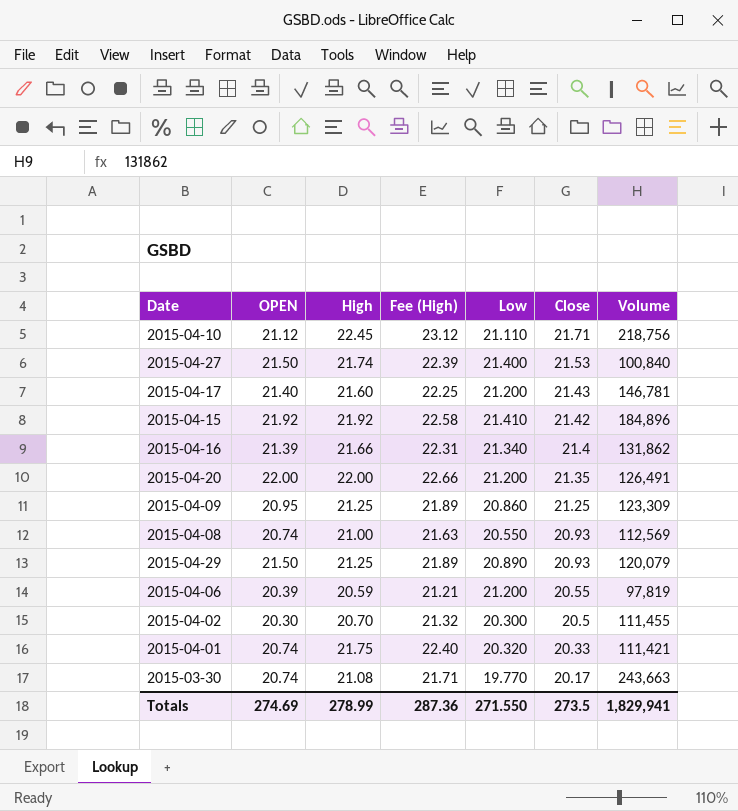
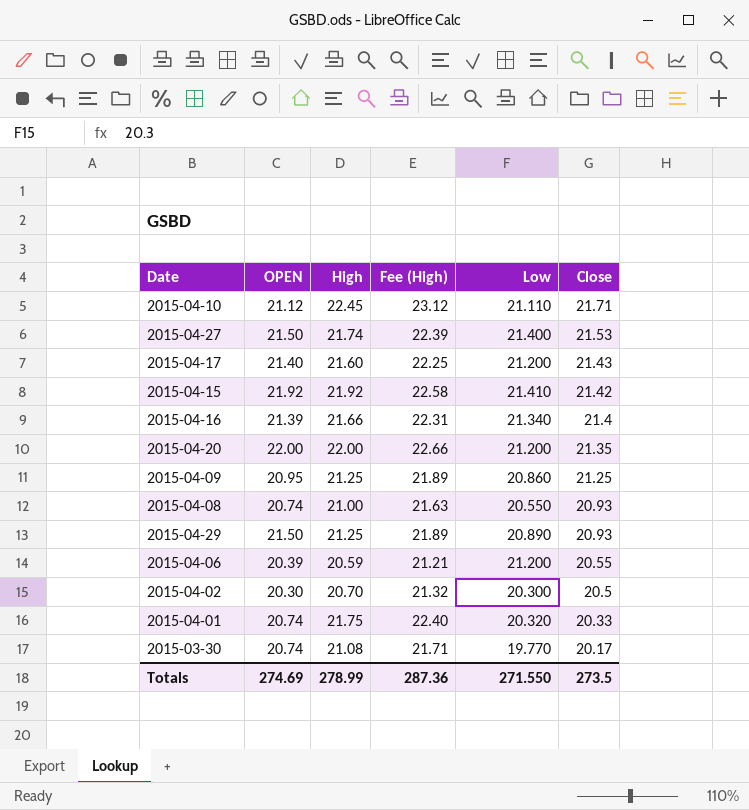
column Volume | position: 7 -> none

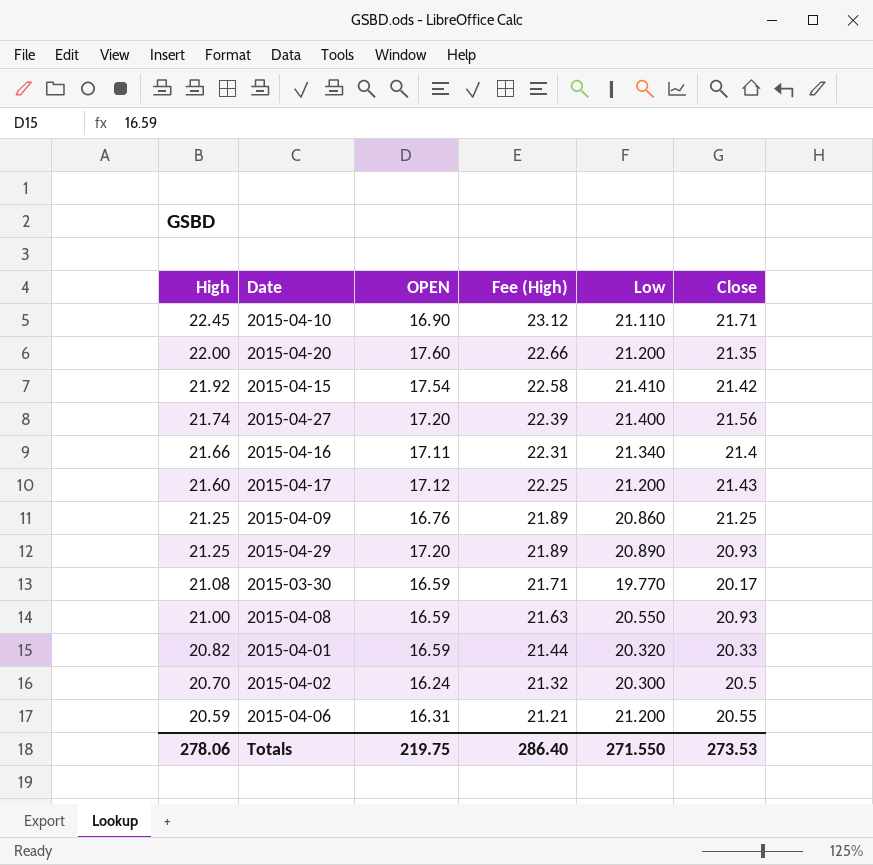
row order: Close descending -> High descending
column High | position: 3 -> 1
2015-04-10 | OPEN: 21.12 -> 16.90
2015-04-20 | OPEN: 22.00 -> 17.60
2015-04-15 | OPEN: 21.92 -> 17.54
2015-04-27 | OPEN: 21.50 -> 17.20
2015-04-27 | Close: 21.53 -> 21.56
2015-04-16 | OPEN: 21.39 -> 17.11
2015-04-17 | OPEN: 21.40 -> 17.12
2015-04-09 | OPEN: 20.95 -> 16.76
2015-04-29 | OPEN: 21.50 -> 17.20
2015-03-30 | OPEN: 20.74 -> 16.59
2015-04-08 | OPEN: 20.74 -> 16.59
2015-04-01 | High: 21.75 -> 20.82
2015-04-01 | OPEN: 20.74 -> 16.59
2015-04-01 | Fee (High): 22.40 -> 21.44
2015-04-02 | OPEN: 20.30 -> 16.24
2015-04-06 | OPEN: 20.39 -> 16.31
Totals | High: 278.99 -> 278.06
Totals | OPEN: 274.69 -> 219.75
Totals | Fee (High): 287.36 -> 286.40
Totals | Close: 273.5 -> 273.53

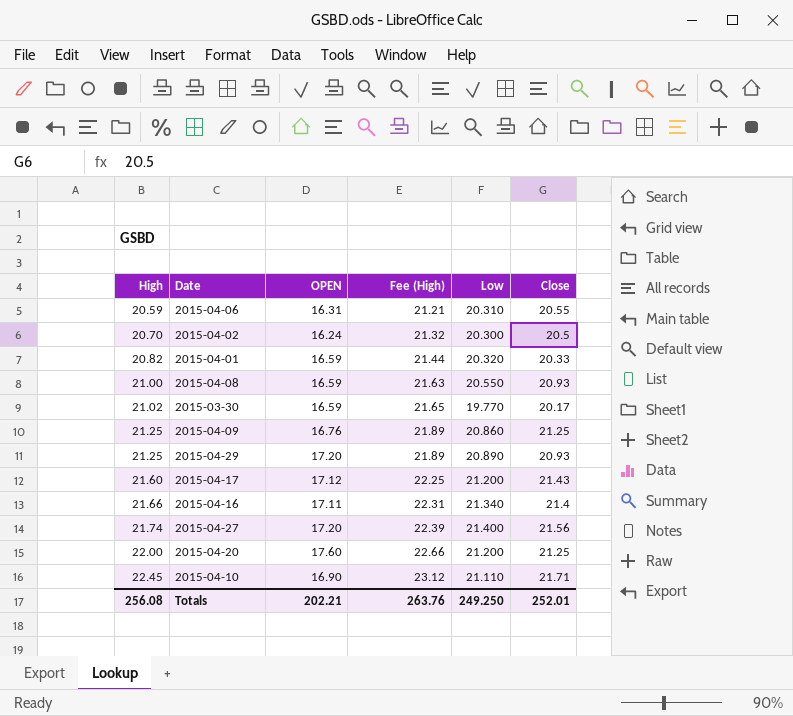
row order: High descending -> High ascending
row 2015-04-15: 21.92 | 17.54 | 22.58 | 21.410 | 21.42 -> none
2015-04-06 | Low: 21.200 -> 20.310
2015-03-30 | High: 21.08 -> 21.02
2015-03-30 | Fee (High): 21.71 -> 21.65
2015-04-20 | Close: 21.35 -> 21.25
Totals | High: 278.06 -> 256.08
Totals | OPEN: 219.75 -> 202.21
Totals | Fee (High): 286.40 -> 263.76
Totals | Low: 271.550 -> 249.250
Totals | Close: 273.53 -> 252.01

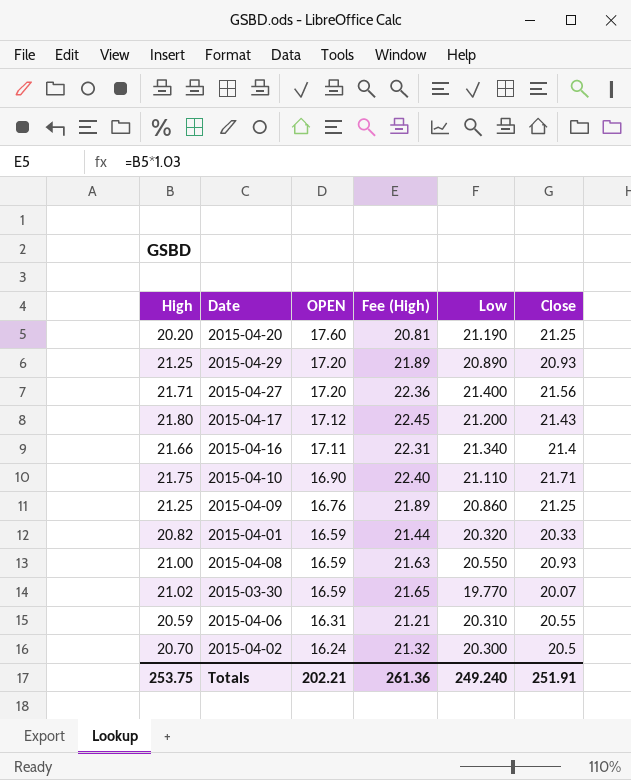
row order: High ascending -> OPEN descending
2015-04-20 | High: 22.00 -> 20.20
2015-04-20 | Fee (High): 22.66 -> 20.81
2015-04-20 | Low: 21.200 -> 21.190
2015-04-27 | High: 21.74 -> 21.71
2015-04-27 | Fee (High): 22.39 -> 22.36
2015-04-17 | High: 21.60 -> 21.80
2015-04-17 | Fee (High): 22.25 -> 22.45
2015-04-10 | High: 22.45 -> 21.75
2015-04-10 | Fee (High): 23.12 -> 22.40
2015-03-30 | Close: 20.17 -> 20.07
Totals | High: 256.08 -> 253.75
Totals | Fee (High): 263.76 -> 261.36
Totals | Low: 249.250 -> 249.240
Totals | Close: 252.01 -> 251.91

